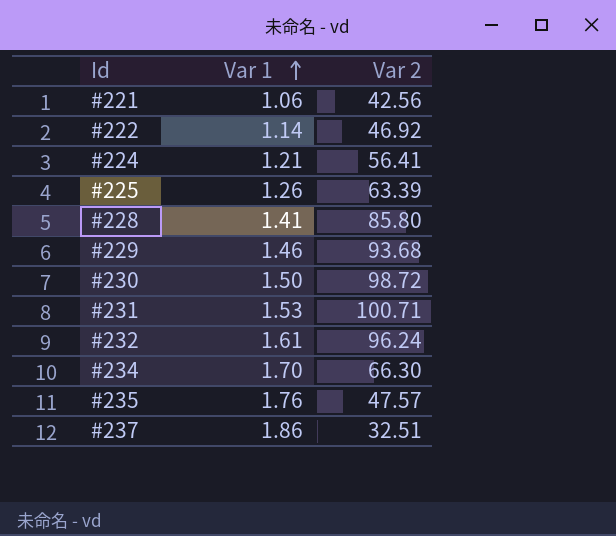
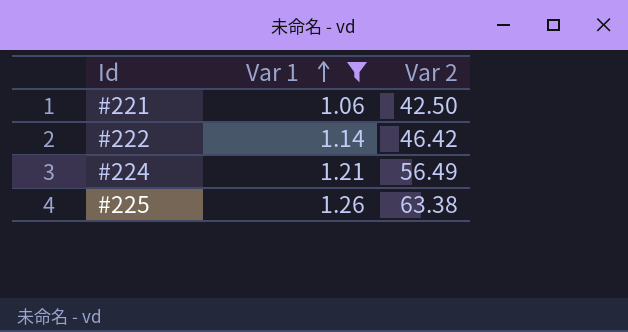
filter: none -> Var 1 <= 1.26
#221 | Var 2: 42.56 -> 42.50
#222 | Var 2: 46.92 -> 46.42
#224 | Var 2: 56.41 -> 56.49
#225 | Var 2: 63.39 -> 63.38

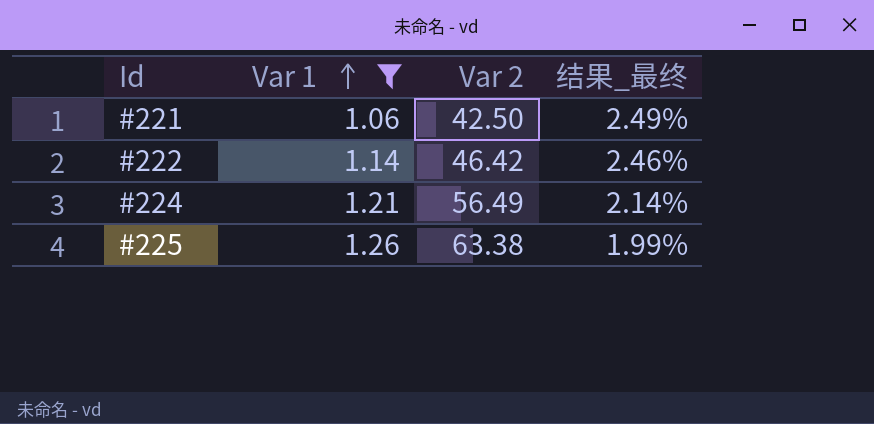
column 结果_最终 | formula: none -> [Var 1] / [Var 2]

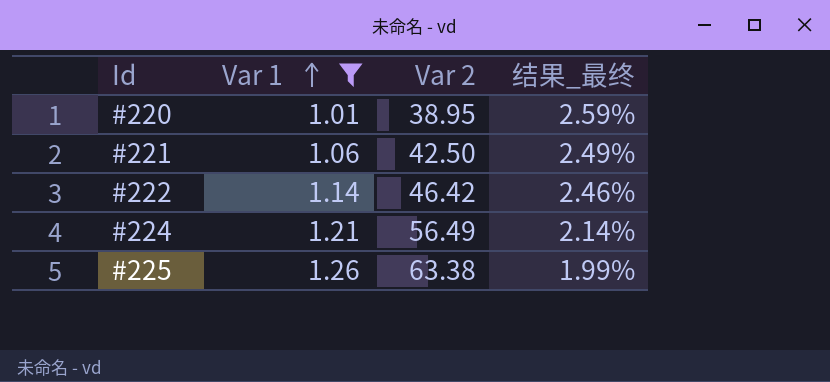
row #220: none -> 1.01 | 38.95 | 2.59%

